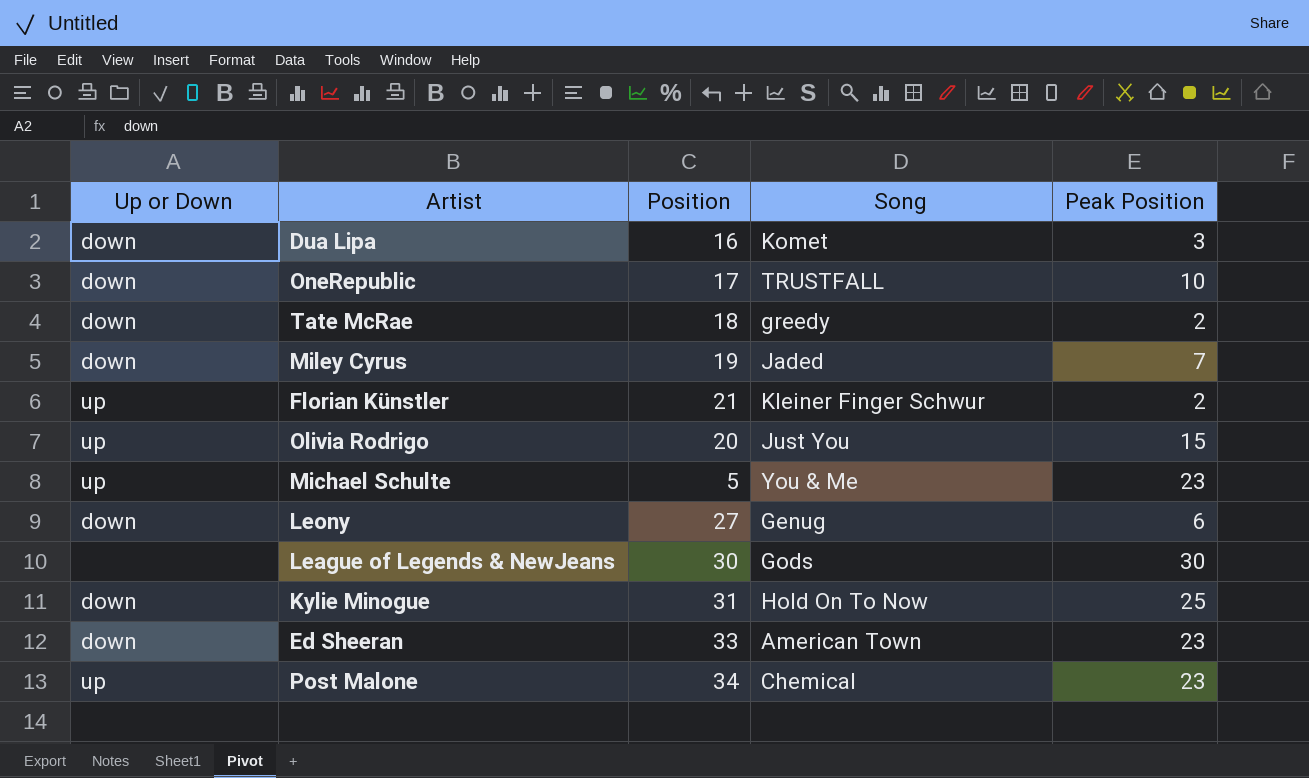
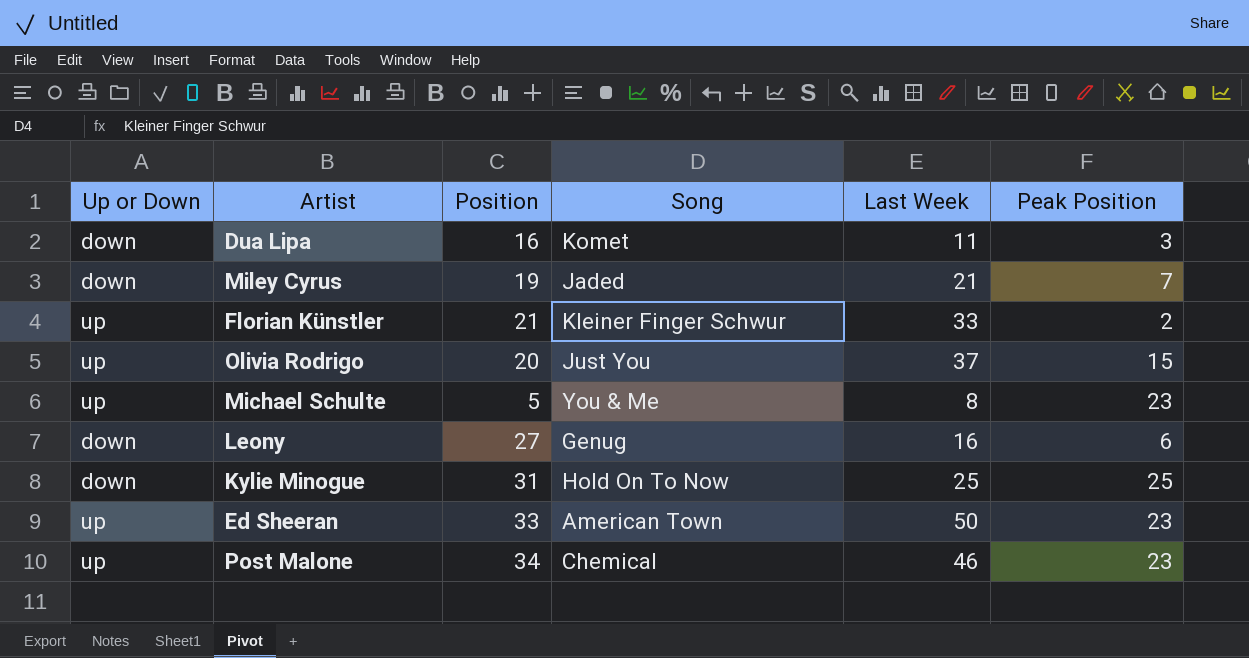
column Last Week | position: none -> 5
row OneRepublic: down | 17 | TRUSTFALL | 10 -> none
row Tate McRae: down | 18 | greedy | 2 -> none
row League of Legends & NewJeans: none | 30 | Gods | 30 -> none
Ed Sheeran | Up or Down: down -> up

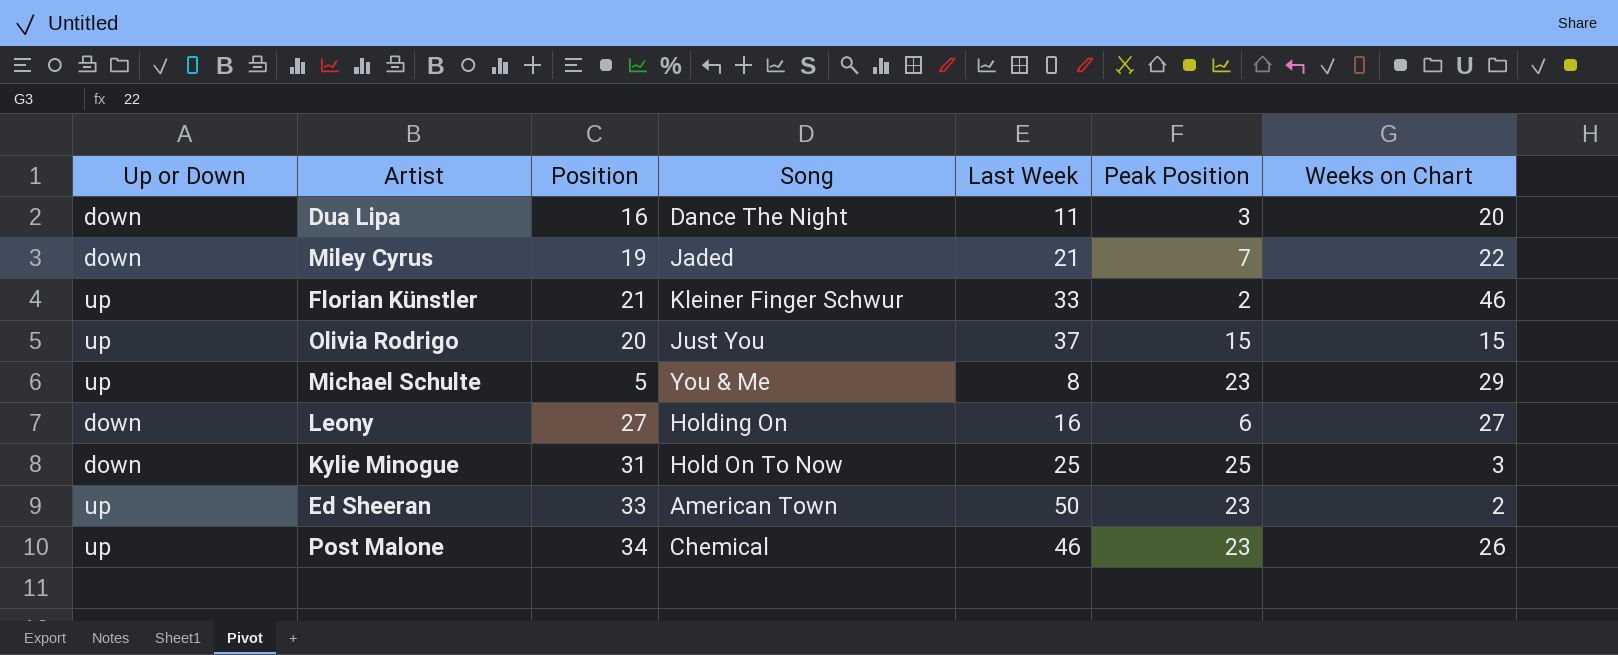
column Weeks on Chart | position: none -> 7
Dua Lipa | Song: Komet -> Dance The Night
Leony | Song: Genug -> Holding On

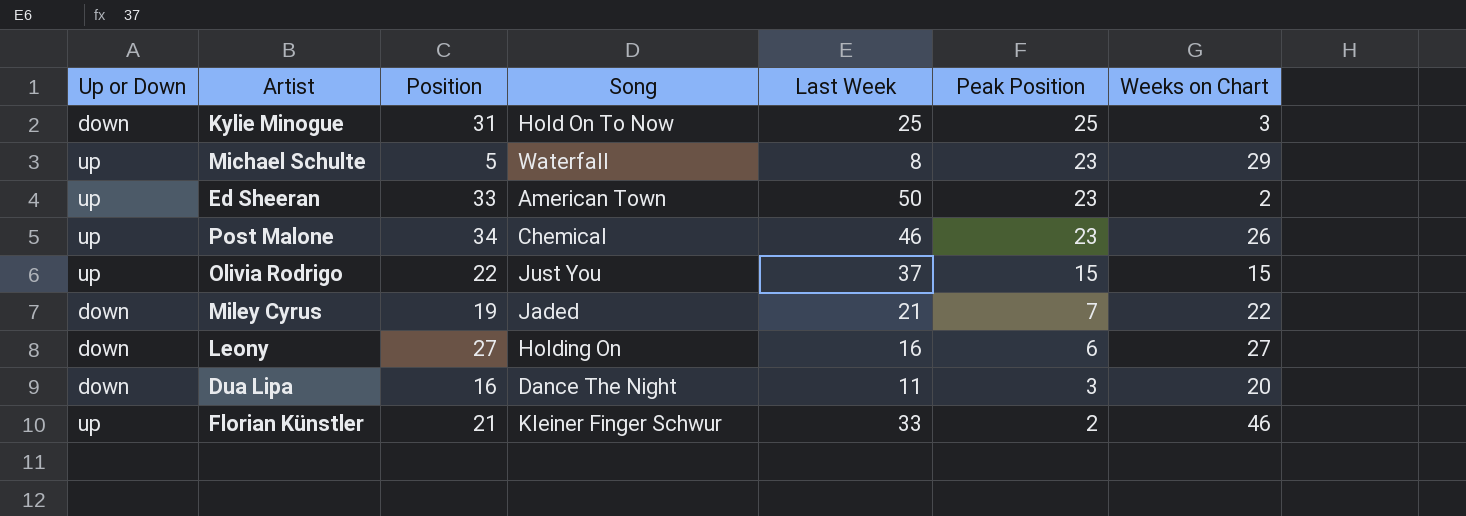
row order: none -> Peak Position descending
Michael Schulte | Song: You & Me -> Waterfall
Olivia Rodrigo | Position: 20 -> 22

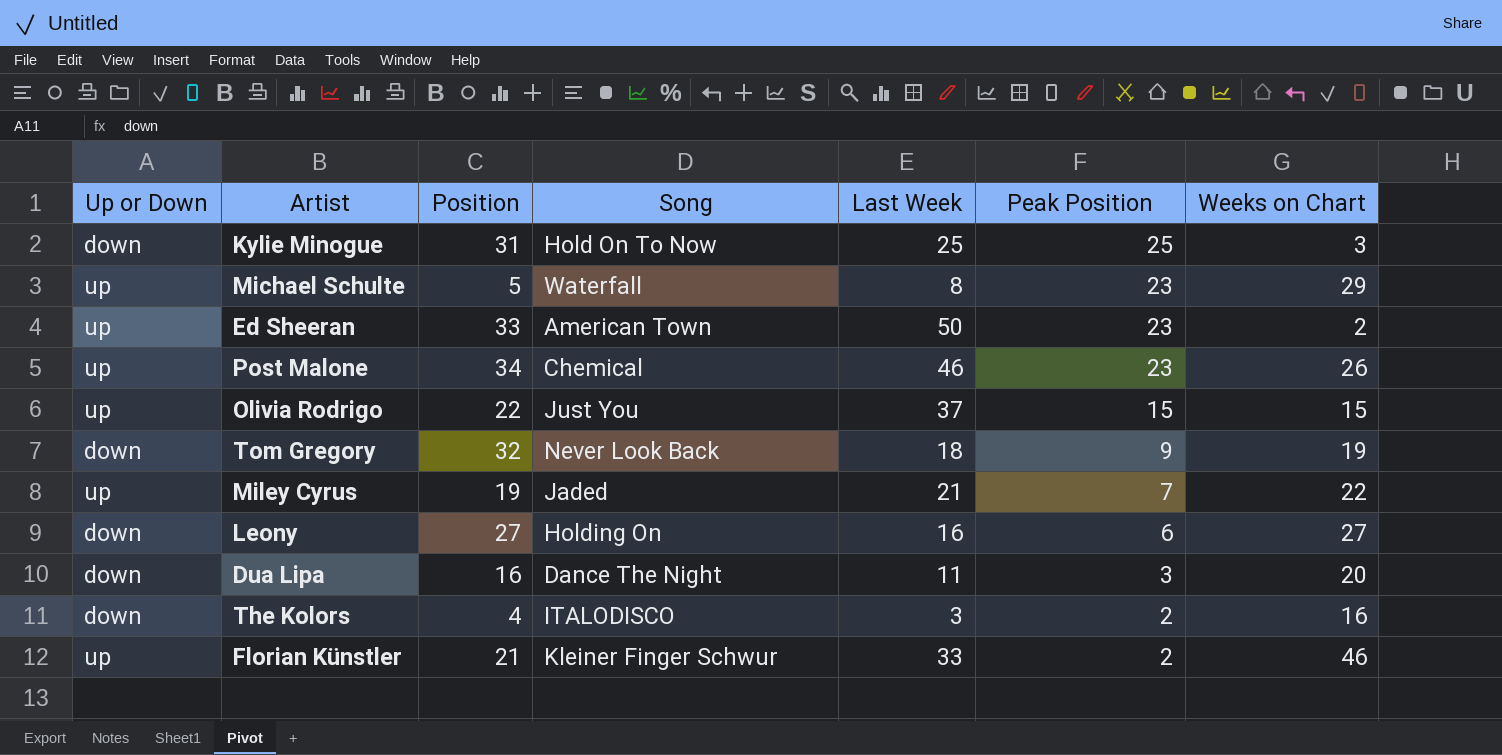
row Tom Gregory: none -> down | 32 | Never Look Back | 18 | 9 | 19
Miley Cyrus | Up or Down: down -> up
row The Kolors: none -> down | 4 | ITALODISCO | 3 | 2 | 16

